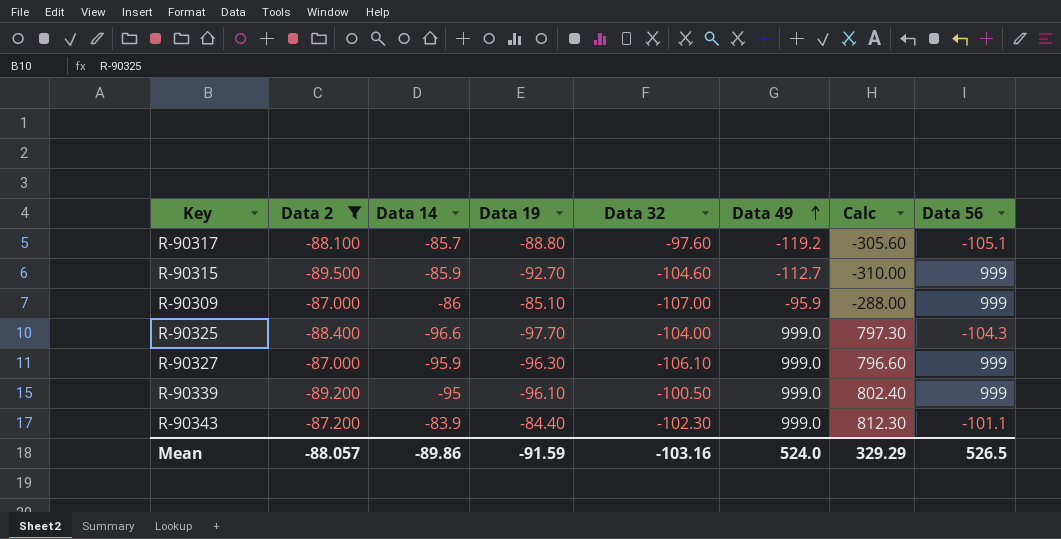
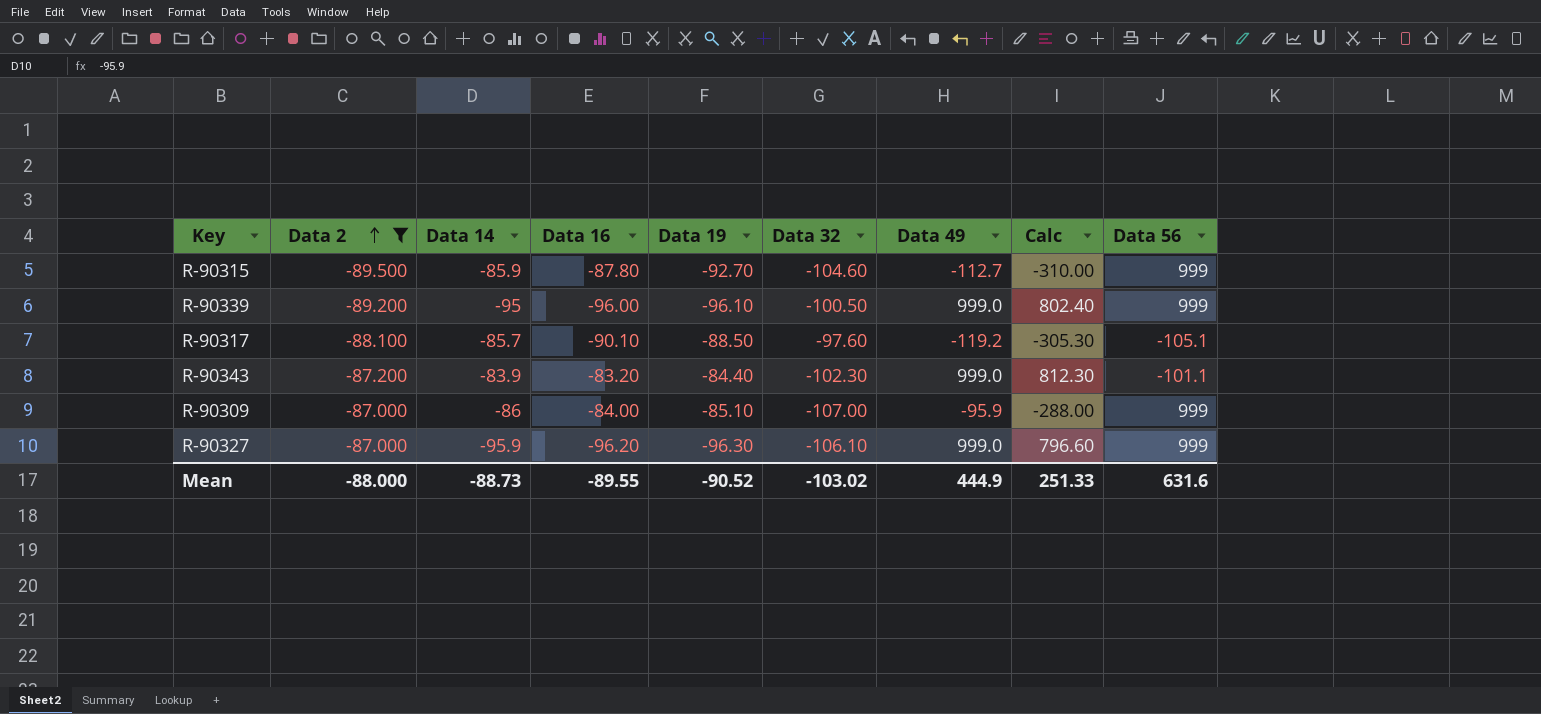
row order: Data 49 ascending -> Data 2 ascending
column Data 16 | position: none -> 4
row R-90325: -88.400 | -96.6 | -97.70 | -104.00 | 999.0 | 797.30 | -104.3 -> none
R-90317 | Data 19: -88.80 -> -88.50
R-90317 | Calc: -305.60 -> -305.30
Mean | Data 2: -88.057 -> -88.000
Mean | Data 14: -89.86 -> -88.73
Mean | Data 19: -91.59 -> -90.52
Mean | Data 32: -103.16 -> -103.02
Mean | Data 49: 524.0 -> 444.9
Mean | Calc: 329.29 -> 251.33
Mean | Data 56: 526.5 -> 631.6

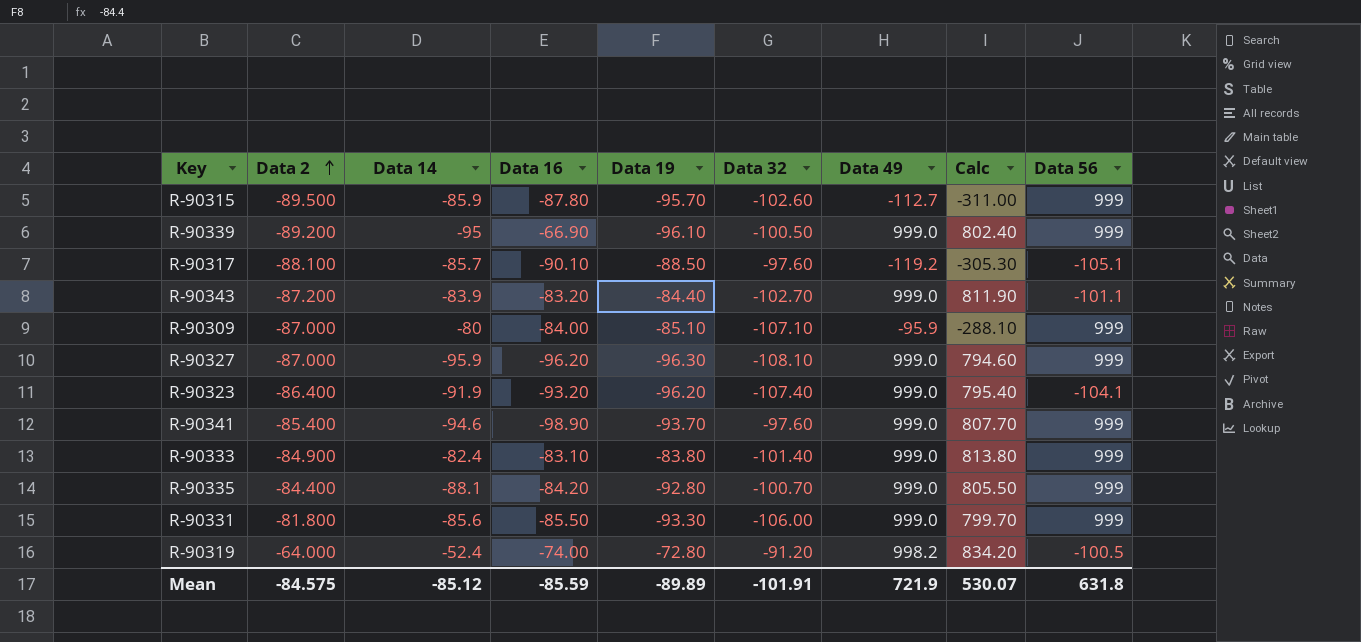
filter: Data 2 <= -87.000 -> none
R-90315 | Data 19: -92.70 -> -95.70
R-90315 | Data 32: -104.60 -> -102.60
R-90315 | Calc: -310.00 -> -311.00
R-90339 | Data 16: -96.00 -> -66.90
R-90343 | Data 32: -102.30 -> -102.70
R-90343 | Calc: 812.30 -> 811.90
R-90309 | Data 14: -86 -> -80
R-90309 | Data 32: -107.00 -> -107.10
R-90309 | Calc: -288.00 -> -288.10
R-90327 | Data 32: -106.10 -> -108.10
R-90327 | Calc: 796.60 -> 794.60
Mean | Data 2: -88.000 -> -84.575
Mean | Data 14: -88.73 -> -85.12
Mean | Data 16: -89.55 -> -85.59
Mean | Data 19: -90.52 -> -89.89
Mean | Data 32: -103.02 -> -101.91
Mean | Data 49: 444.9 -> 721.9
Mean | Calc: 251.33 -> 530.07
Mean | Data 56: 631.6 -> 631.8

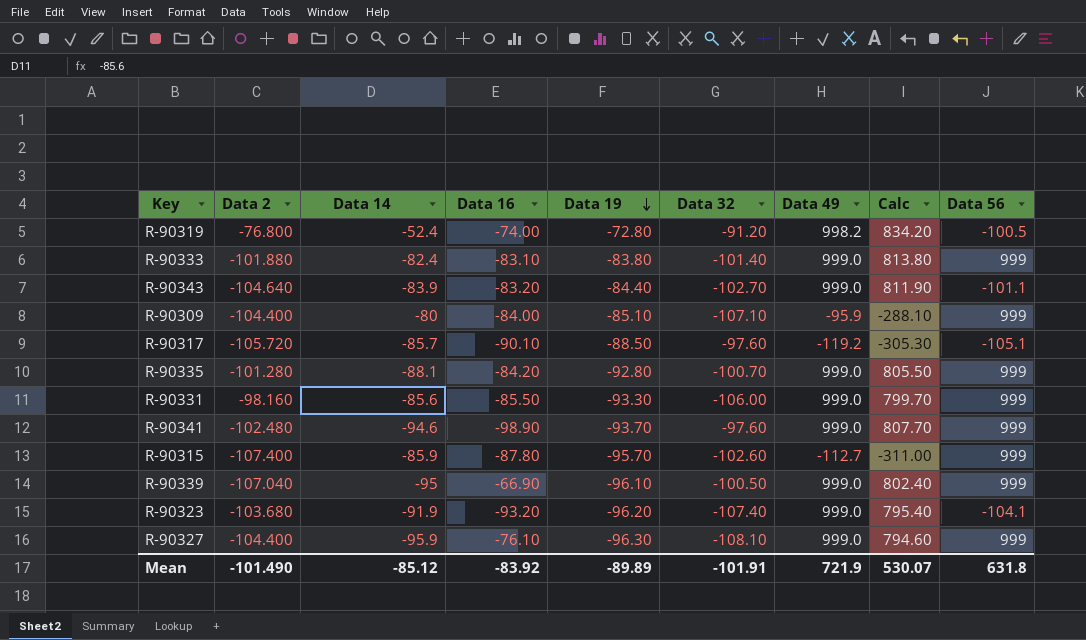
row order: Data 2 ascending -> Data 19 descending
R-90319 | Data 2: -64.000 -> -76.800
R-90333 | Data 2: -84.900 -> -101.880
R-90343 | Data 2: -87.200 -> -104.640
R-90309 | Data 2: -87.000 -> -104.400
R-90317 | Data 2: -88.100 -> -105.720
R-90335 | Data 2: -84.400 -> -101.280
R-90331 | Data 2: -81.800 -> -98.160
R-90341 | Data 2: -85.400 -> -102.480
R-90315 | Data 2: -89.500 -> -107.400
R-90339 | Data 2: -89.200 -> -107.040
R-90323 | Data 2: -86.400 -> -103.680
R-90327 | Data 2: -87.000 -> -104.400
R-90327 | Data 16: -96.20 -> -76.10
Mean | Data 2: -84.575 -> -101.490
Mean | Data 16: -85.59 -> -83.92

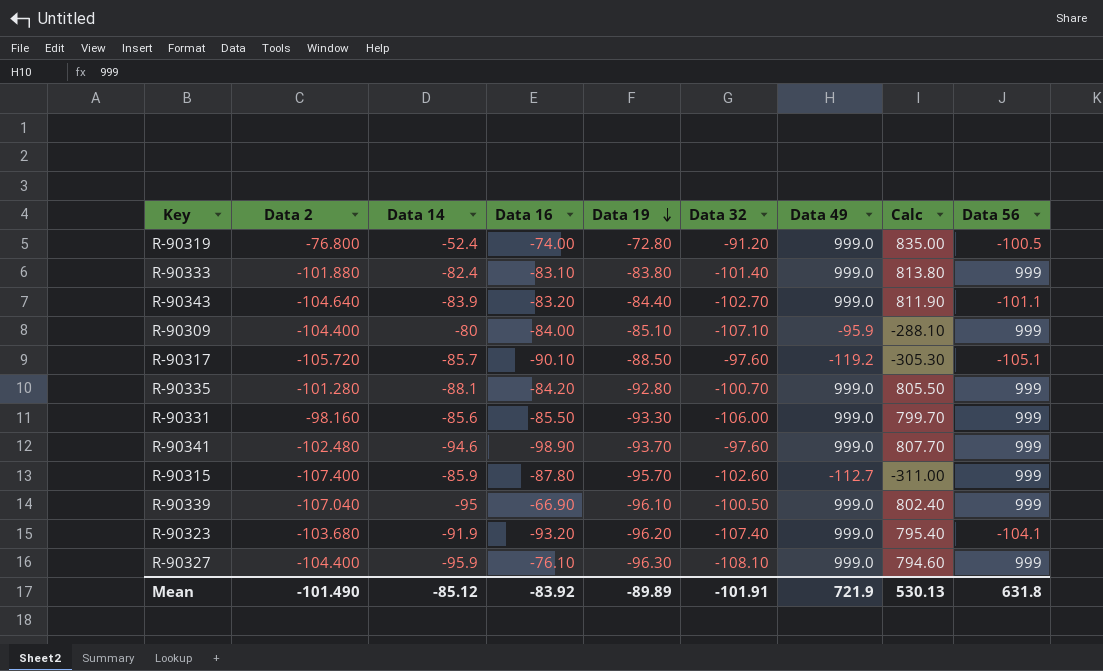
R-90319 | Data 49: 998.2 -> 999.0
R-90319 | Calc: 834.20 -> 835.00
Mean | Calc: 530.07 -> 530.13

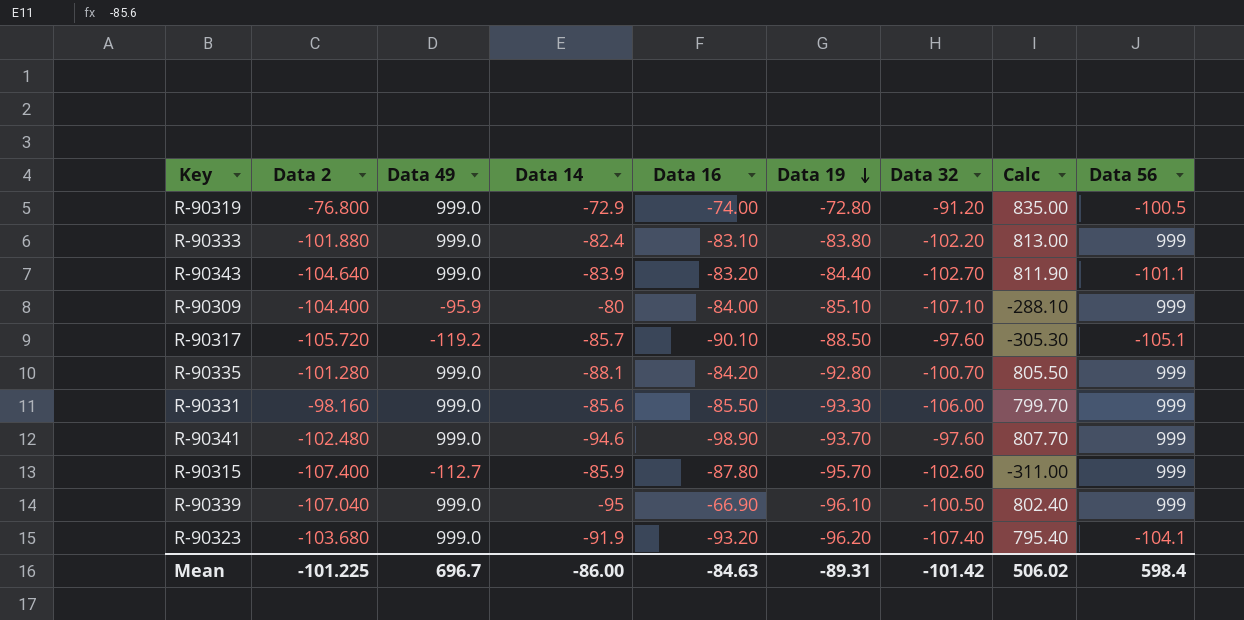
column Data 49 | position: 7 -> 3
row R-90327: -104.400 | -95.9 | -76.10 | -96.30 | -108.10 | 999.0 | 794.60 | 999 -> none
R-90319 | Data 14: -52.4 -> -72.9
R-90333 | Data 32: -101.40 -> -102.20
R-90333 | Calc: 813.80 -> 813.00
Mean | Data 2: -101.490 -> -101.225
Mean | Data 49: 721.9 -> 696.7
Mean | Data 14: -85.12 -> -86.00
Mean | Data 16: -83.92 -> -84.63
Mean | Data 19: -89.89 -> -89.31
Mean | Data 32: -101.91 -> -101.42
Mean | Calc: 530.13 -> 506.02
Mean | Data 56: 631.8 -> 598.4

